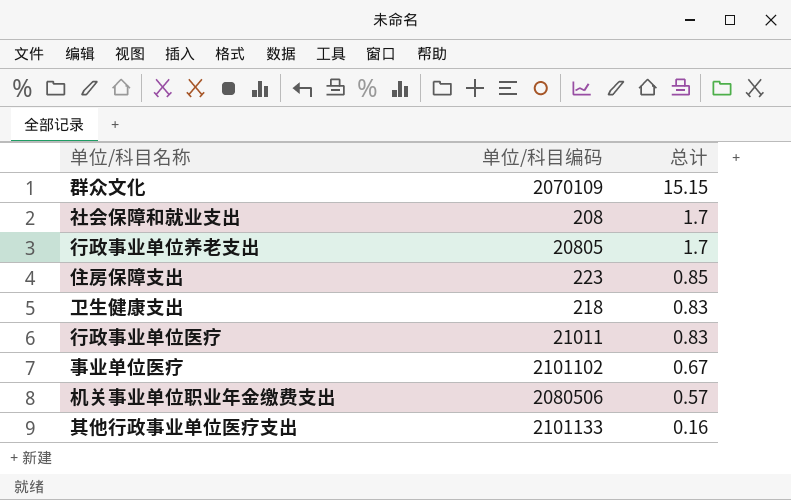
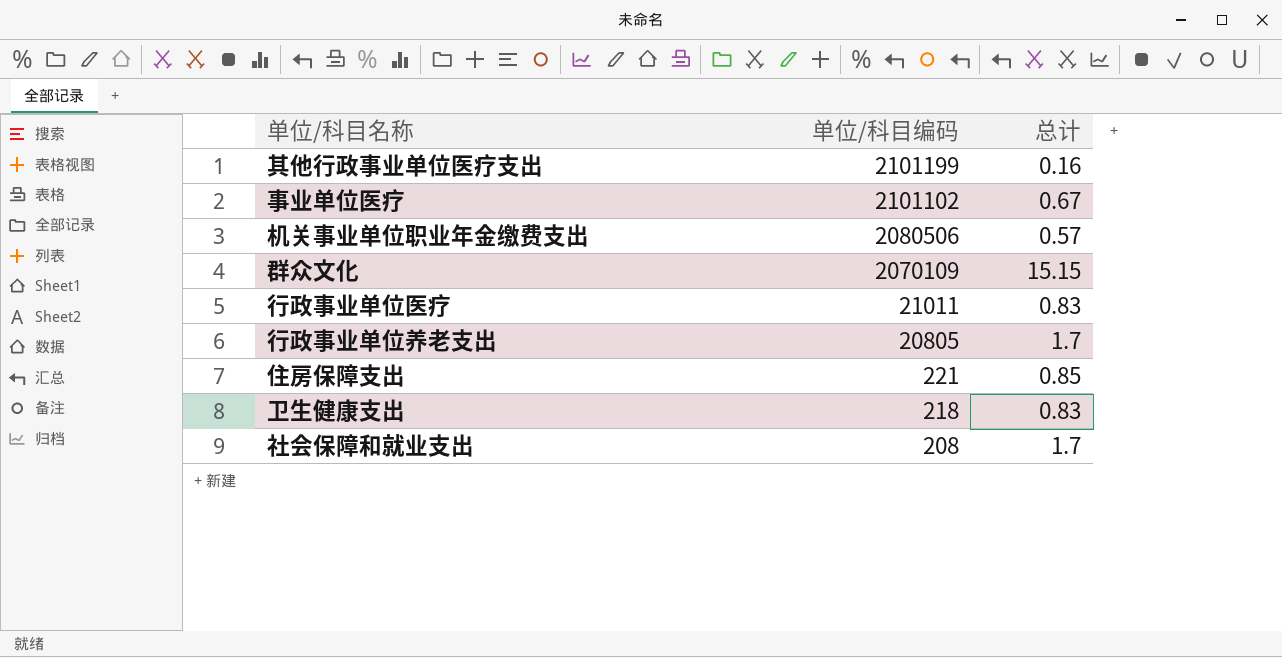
row order: 总计 descending -> 单位/科目编码 descending
其他行政事业单位医疗支出 | 单位/科目编码: 2101133 -> 2101199
住房保障支出 | 单位/科目编码: 223 -> 221

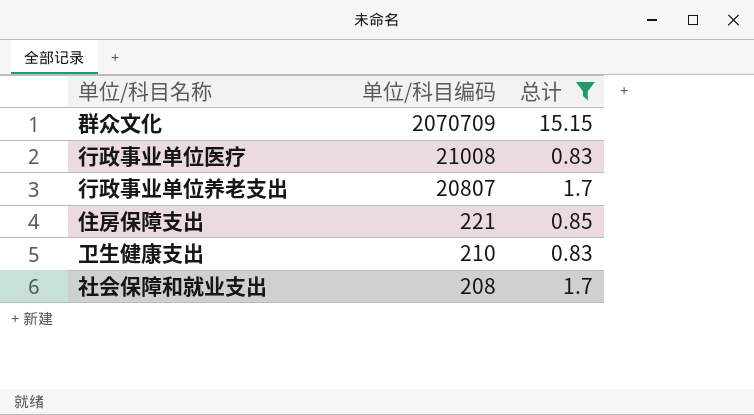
filter: none -> 总计 >= 0.83
群众文化 | 单位/科目编码: 2070109 -> 2070709
行政事业单位医疗 | 单位/科目编码: 21011 -> 21008
行政事业单位养老支出 | 单位/科目编码: 20805 -> 20807
卫生健康支出 | 单位/科目编码: 218 -> 210

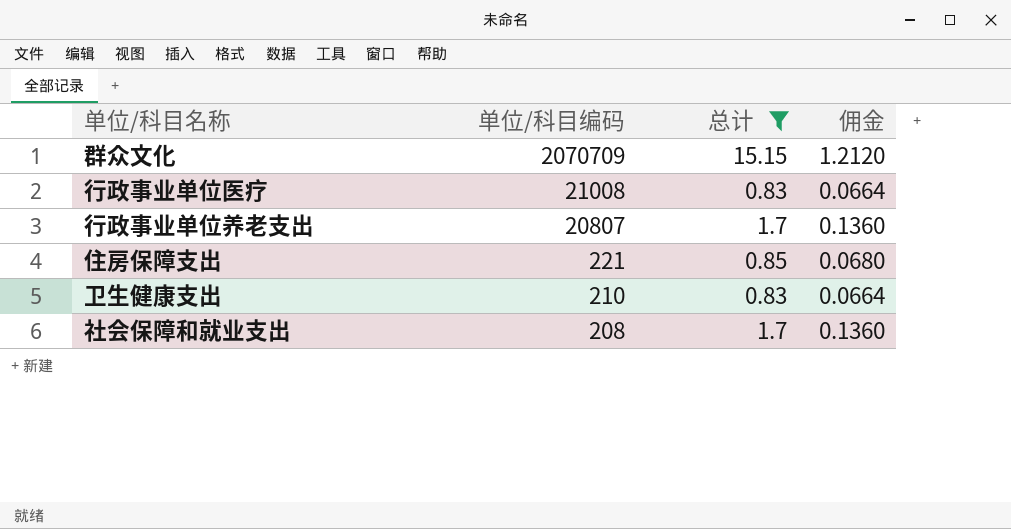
column 佣金 | formula: none -> [总计] * 0.08

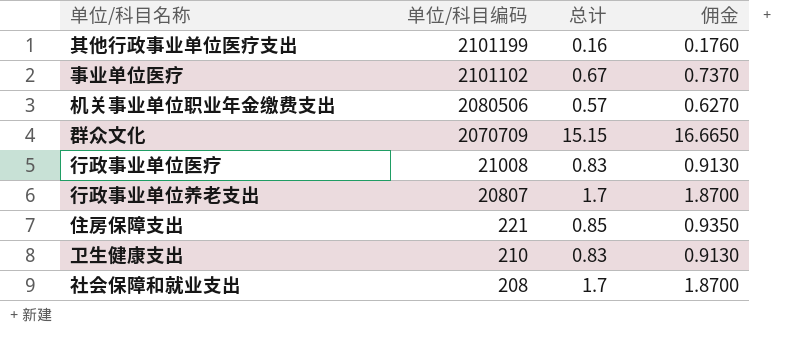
filter: 总计 >= 0.83 -> none
column 佣金 | formula: [总计] * 0.08 -> [总计] * 1.1

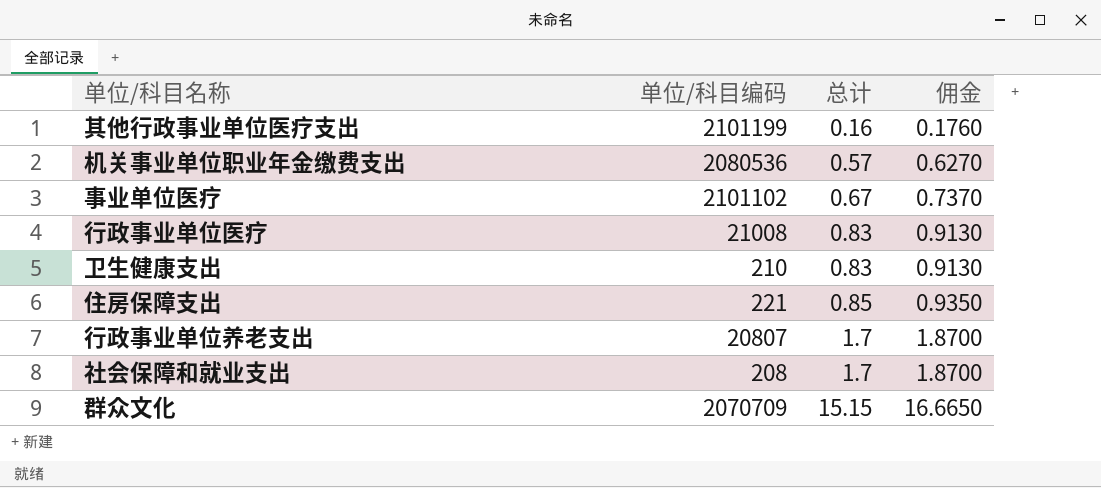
row order: 单位/科目编码 descending -> 总计 ascending
机关事业单位职业年金缴费支出 | 单位/科目编码: 2080506 -> 2080536

